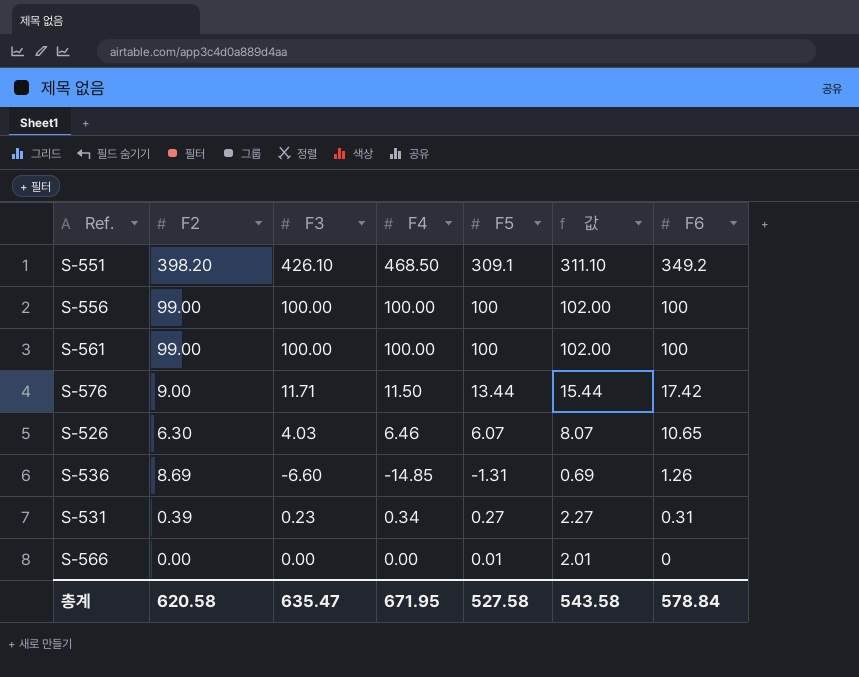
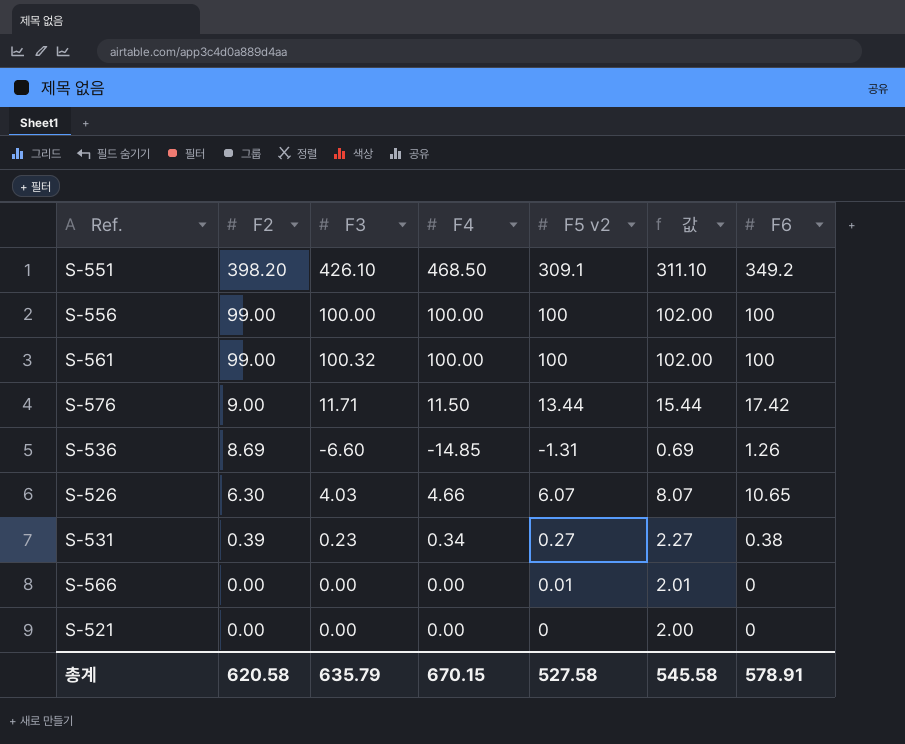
row order: F6 descending -> F2 descending
column name: F5 -> F5 v2
S-561 | F3: 100.00 -> 100.32
S-526 | F4: 6.46 -> 4.66
S-531 | F6: 0.31 -> 0.38
row S-521: none -> 0.00 | 0.00 | 0.00 | 0 | 2.00 | 0
총계 | F3: 635.47 -> 635.79
총계 | F4: 671.95 -> 670.15
총계 | 값: 543.58 -> 545.58
총계 | F6: 578.84 -> 578.91

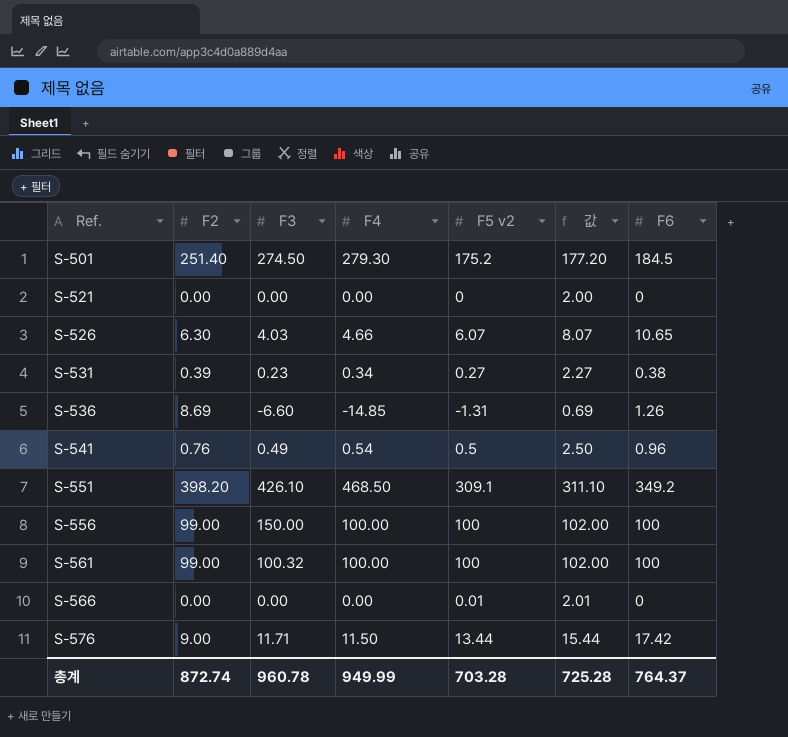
row order: F2 descending -> Ref. ascending
row S-501: none -> 251.40 | 274.50 | 279.30 | 175.2 | 177.20 | 184.5
row S-541: none -> 0.76 | 0.49 | 0.54 | 0.5 | 2.50 | 0.96
S-556 | F3: 100.00 -> 150.00
총계 | F2: 620.58 -> 872.74
총계 | F3: 635.79 -> 960.78
총계 | F4: 670.15 -> 949.99
총계 | F5 v2: 527.58 -> 703.28
총계 | 값: 545.58 -> 725.28
총계 | F6: 578.91 -> 764.37

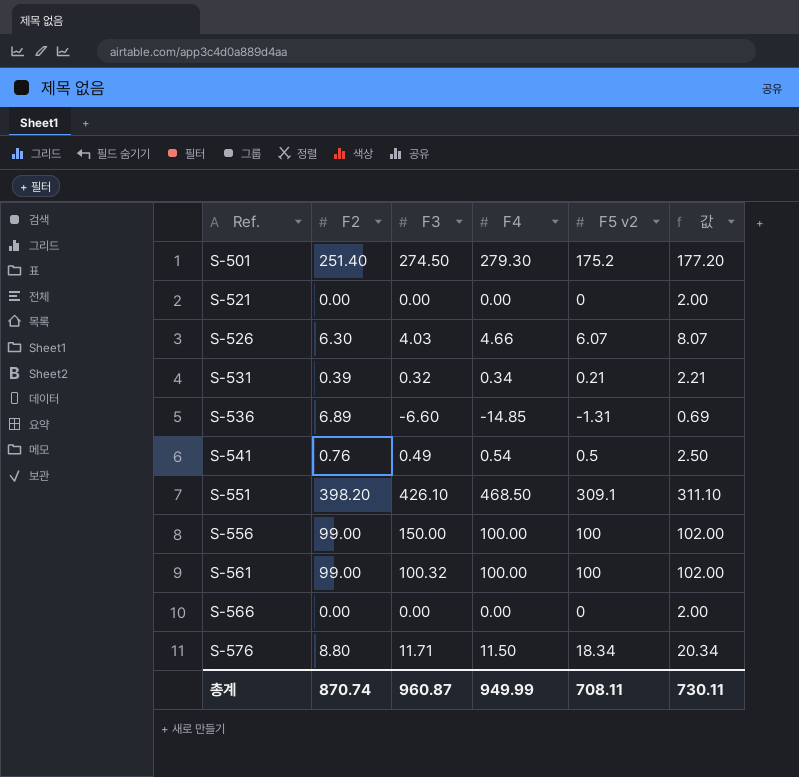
column F6 | position: 7 -> none
S-531 | F3: 0.23 -> 0.32
S-531 | F5 v2: 0.27 -> 0.21
S-531 | 값: 2.27 -> 2.21
S-536 | F2: 8.69 -> 6.89
S-566 | F5 v2: 0.01 -> 0
S-566 | 값: 2.01 -> 2.00
S-576 | F2: 9.00 -> 8.80
S-576 | F5 v2: 13.44 -> 18.34
S-576 | 값: 15.44 -> 20.34
총계 | F2: 872.74 -> 870.74
총계 | F3: 960.78 -> 960.87
총계 | F5 v2: 703.28 -> 708.11
총계 | 값: 725.28 -> 730.11

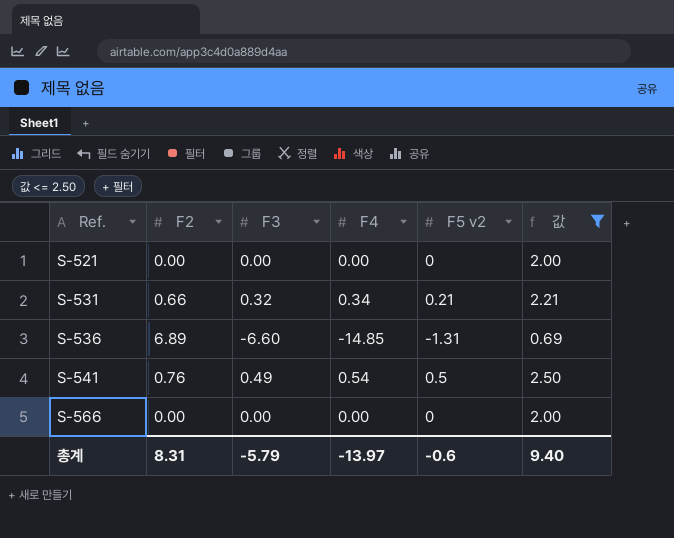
filter: none -> 값 <= 2.50
S-531 | F2: 0.39 -> 0.66
총계 | F2: 870.74 -> 8.31
총계 | F3: 960.87 -> -5.79
총계 | F4: 949.99 -> -13.97
총계 | F5 v2: 708.11 -> -0.6
총계 | 값: 730.11 -> 9.40

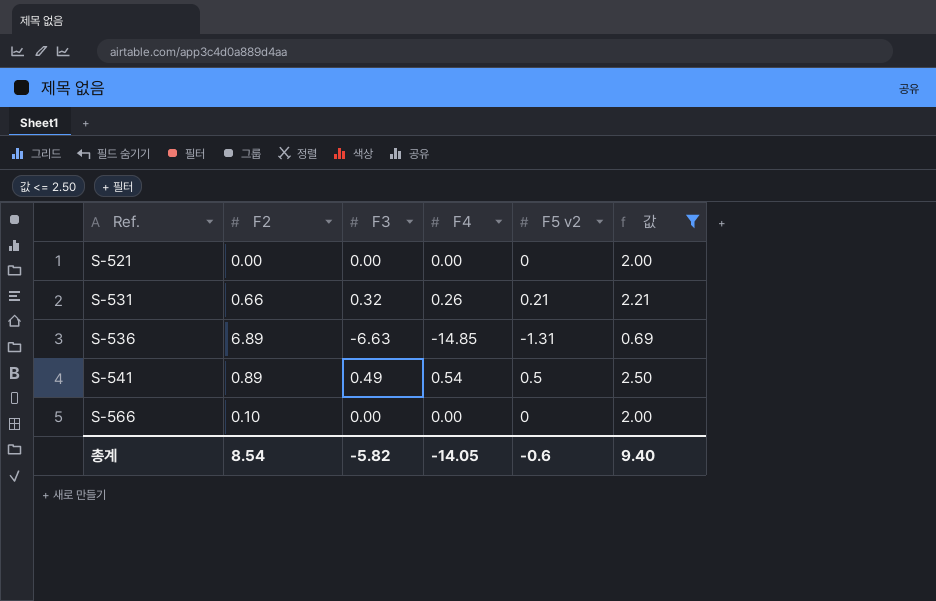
S-531 | F4: 0.34 -> 0.26
S-536 | F3: -6.60 -> -6.63
S-541 | F2: 0.76 -> 0.89
S-566 | F2: 0.00 -> 0.10
총계 | F2: 8.31 -> 8.54
총계 | F3: -5.79 -> -5.82
총계 | F4: -13.97 -> -14.05

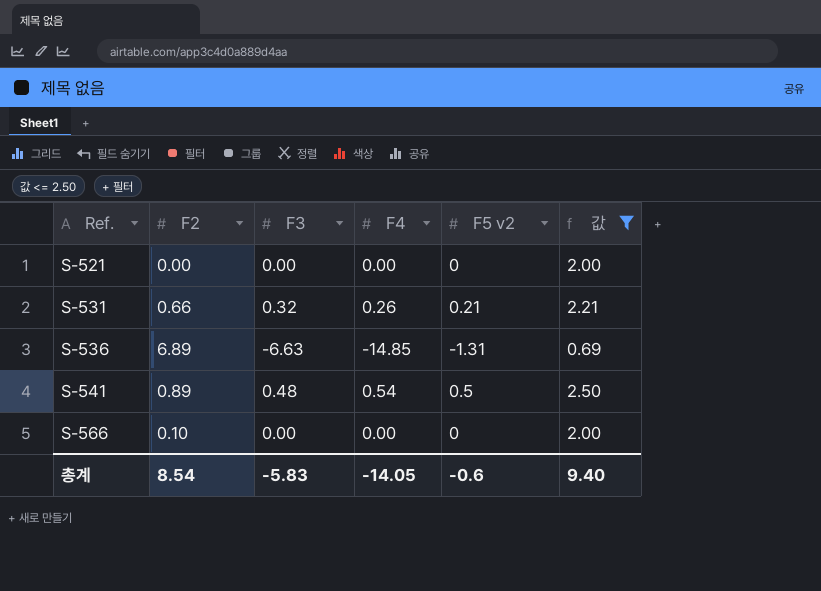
S-541 | F3: 0.49 -> 0.48
총계 | F3: -5.82 -> -5.83

